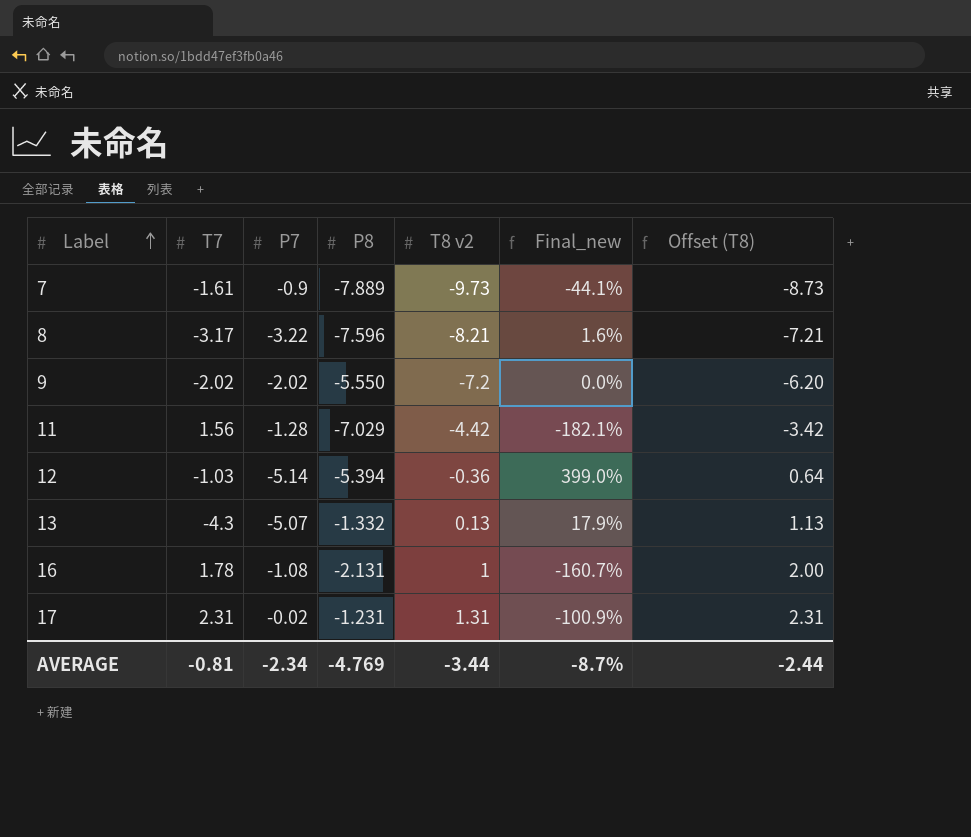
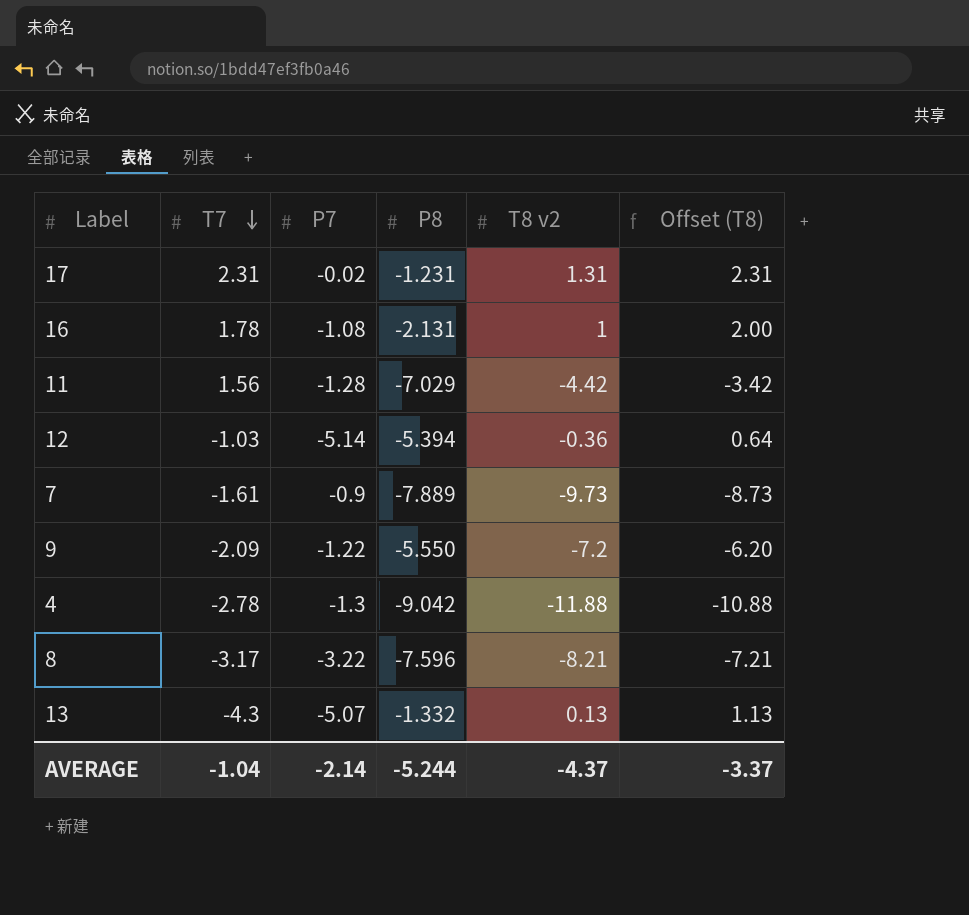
row order: Label ascending -> T7 descending
column Final_new | formula: ([P7] - [T7]) / [T7] -> none
9 | T7: -2.02 -> -2.09
9 | P7: -2.02 -> -1.22
row 4: none -> -2.78 | -1.3 | -9.042 | -11.88 | -10.88
AVERAGE | T7: -0.81 -> -1.04
AVERAGE | P7: -2.34 -> -2.14
AVERAGE | P8: -4.769 -> -5.244
AVERAGE | T8 v2: -3.44 -> -4.37
AVERAGE | Offset (T8): -2.44 -> -3.37

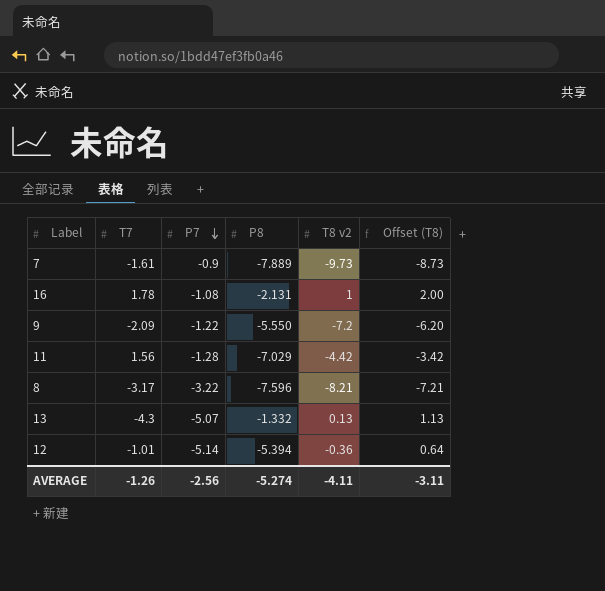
row order: T7 descending -> P7 descending
row 17: 2.31 | -0.02 | -1.231 | 1.31 | 2.31 -> none
row 4: -2.78 | -1.3 | -9.042 | -11.88 | -10.88 -> none
12 | T7: -1.03 -> -1.01
AVERAGE | T7: -1.04 -> -1.26
AVERAGE | P7: -2.14 -> -2.56
AVERAGE | P8: -5.244 -> -5.274
AVERAGE | T8 v2: -4.37 -> -4.11
AVERAGE | Offset (T8): -3.37 -> -3.11

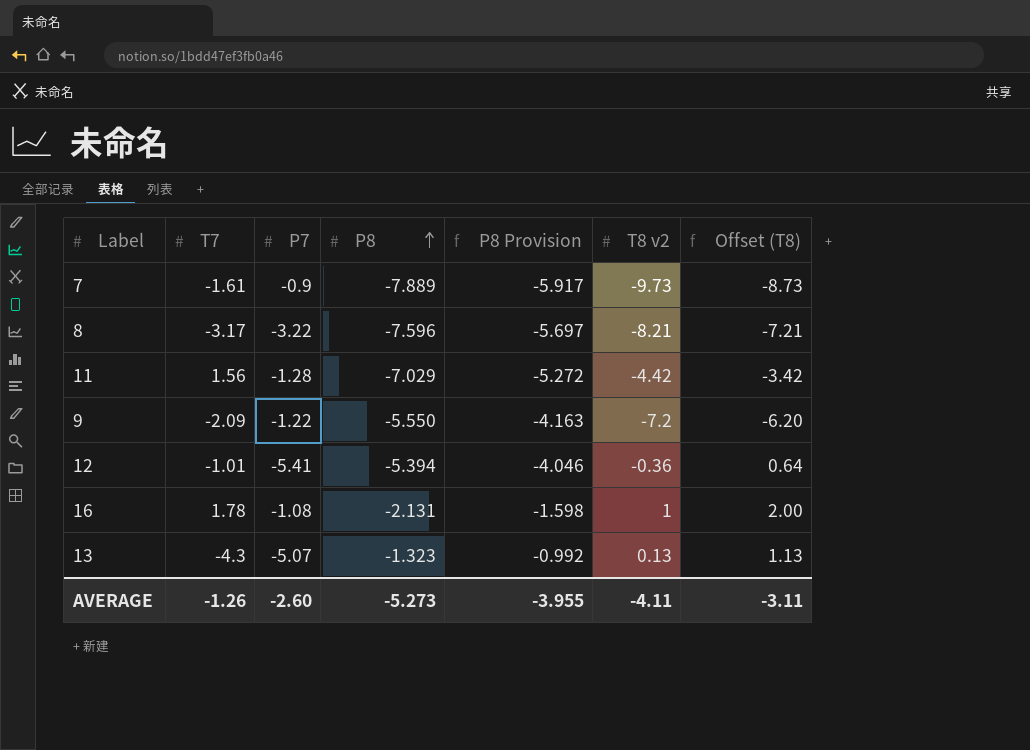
row order: P7 descending -> P8 ascending
column P8 Provision | formula: none -> [P8] * 0.75
12 | P7: -5.14 -> -5.41
13 | P8: -1.332 -> -1.323
AVERAGE | P7: -2.56 -> -2.60
AVERAGE | P8: -5.274 -> -5.273

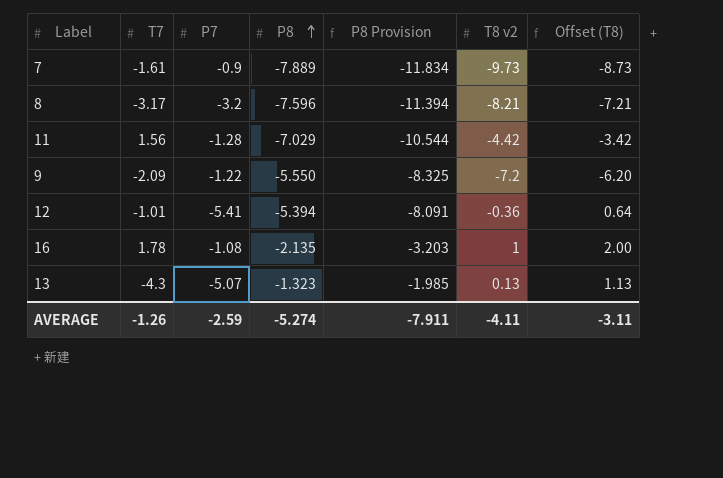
column P8 Provision | formula: [P8] * 0.75 -> [P8] * 1.5
8 | P7: -3.22 -> -3.2
16 | P8: -2.131 -> -2.135
AVERAGE | P7: -2.60 -> -2.59
AVERAGE | P8: -5.273 -> -5.274
AVERAGE | P8 Provision: -3.955 -> -7.911

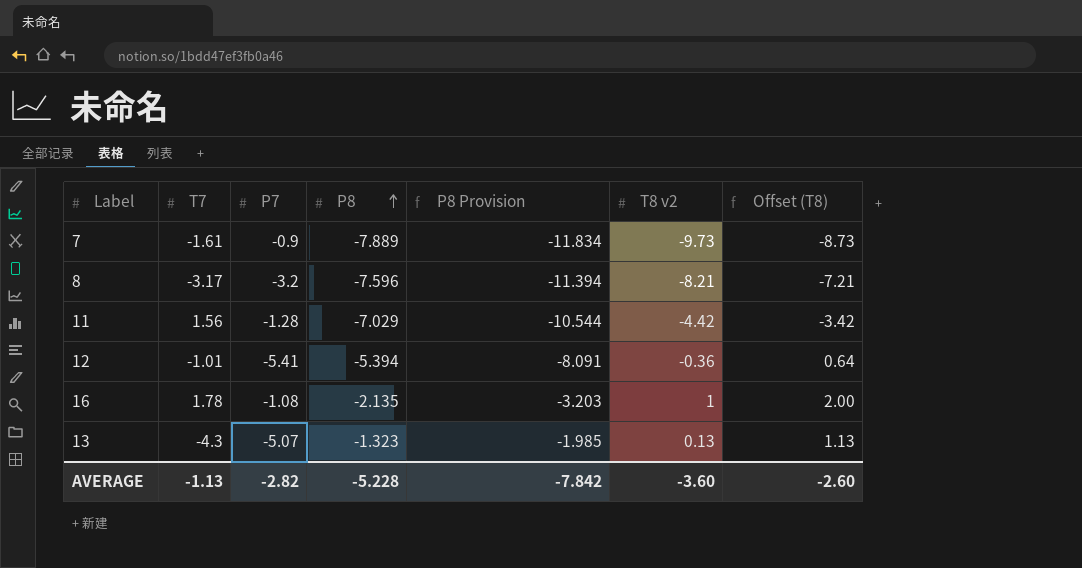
row 9: -2.09 | -1.22 | -5.550 | -8.325 | -7.2 | -6.20 -> none
AVERAGE | T7: -1.26 -> -1.13
AVERAGE | P7: -2.59 -> -2.82
AVERAGE | P8: -5.274 -> -5.228
AVERAGE | P8 Provision: -7.911 -> -7.842
AVERAGE | T8 v2: -4.11 -> -3.60
AVERAGE | Offset (T8): -3.11 -> -2.60

